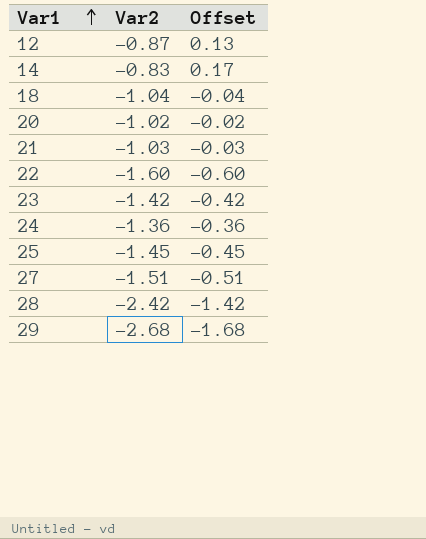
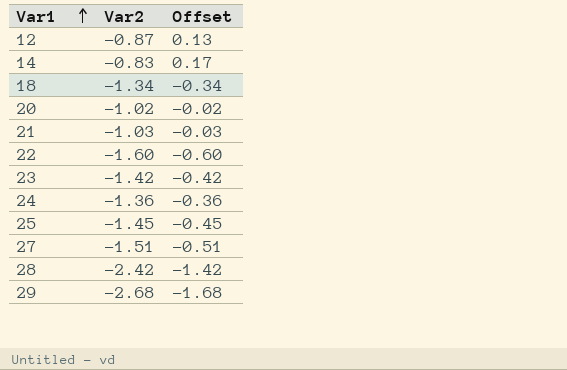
18 | Var2: -1.04 -> -1.34
18 | Offset: -0.04 -> -0.34

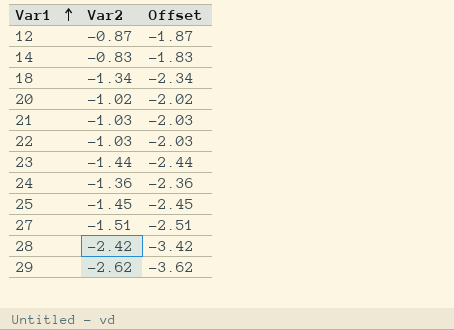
column Offset | formula: [Var2] + 1 -> [Var2] - 1
22 | Var2: -1.60 -> -1.03
23 | Var2: -1.42 -> -1.44
29 | Var2: -2.68 -> -2.62

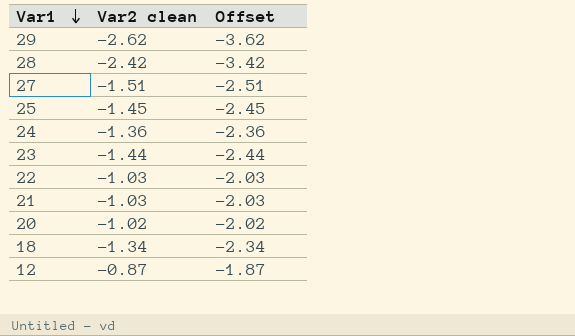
row order: Var1 ascending -> Var1 descending
column name: Var2 -> Var2 clean
row 14: -0.83 | -1.83 -> none

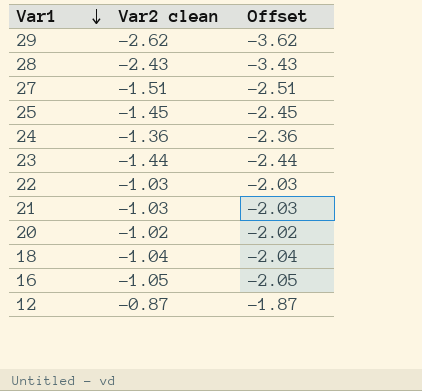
28 | Var2 clean: -2.42 -> -2.43
28 | Offset: -3.42 -> -3.43
18 | Var2 clean: -1.34 -> -1.04
18 | Offset: -2.34 -> -2.04
row 16: none -> -1.05 | -2.05

